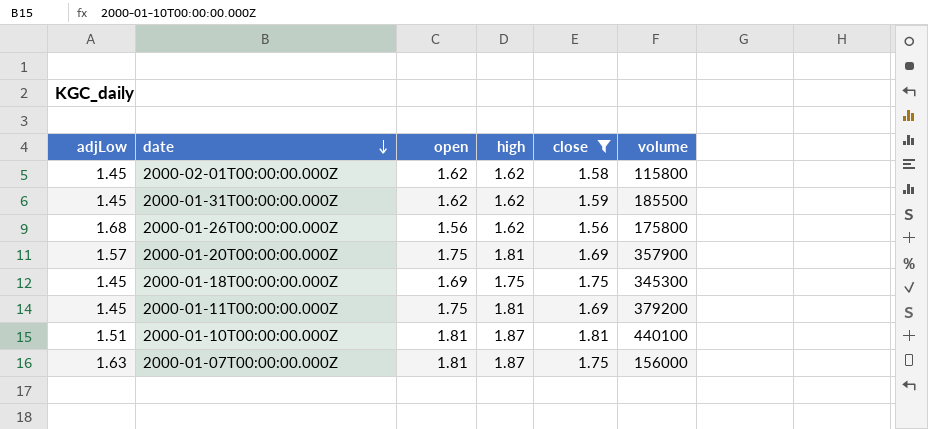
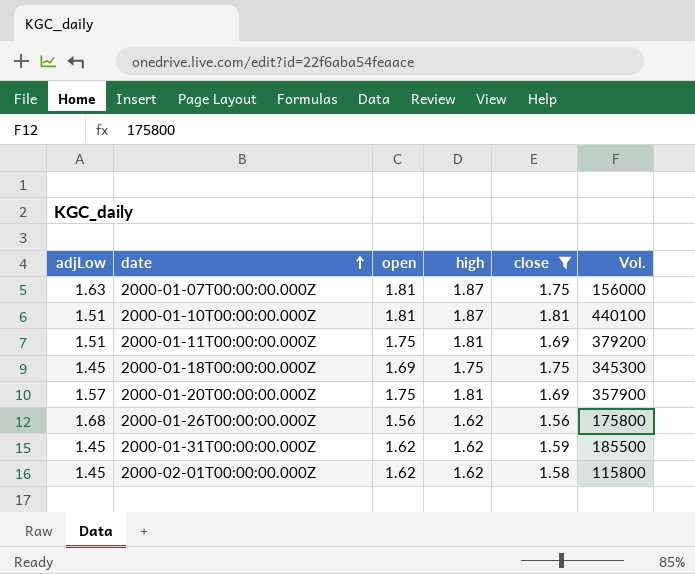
row order: date descending -> date ascending
column name: volume -> Vol.
2000-01-11T00:00:00.000Z | adjLow: 1.45 -> 1.51

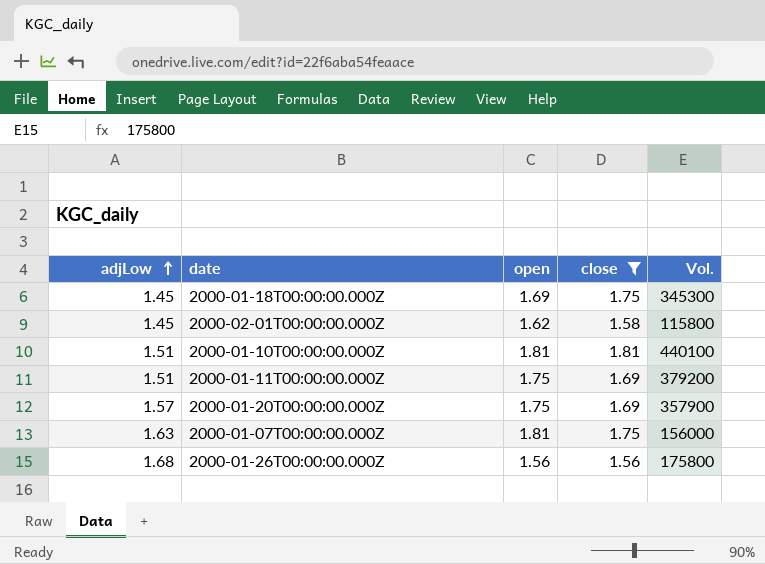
row order: date ascending -> adjLow ascending
column high | position: 4 -> none
row 2000-01-31T00:00:00.000Z: 1.45 | 1.62 | 1.62 | 1.59 | 185500 -> none

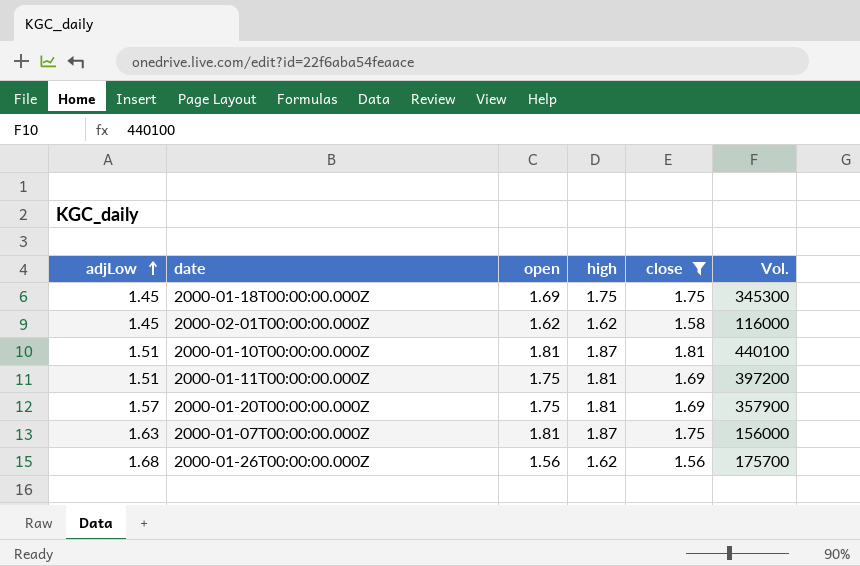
column high | position: none -> 4
2000-02-01T00:00:00.000Z | Vol.: 115800 -> 116000
2000-01-11T00:00:00.000Z | Vol.: 379200 -> 397200
2000-01-26T00:00:00.000Z | Vol.: 175800 -> 175700

